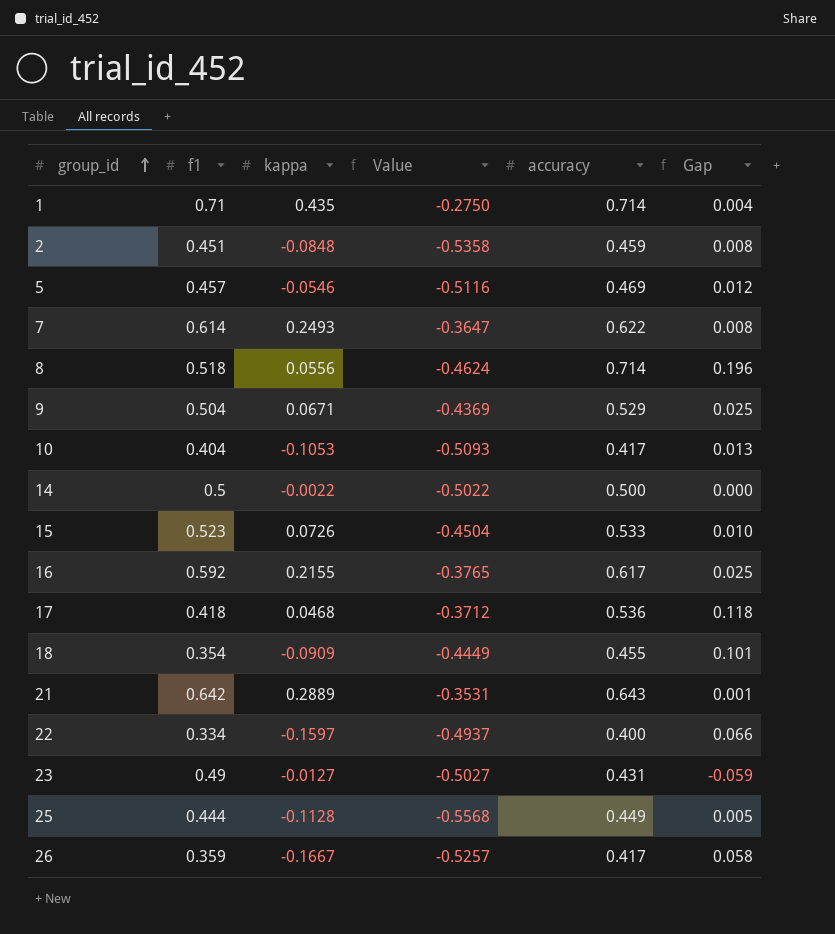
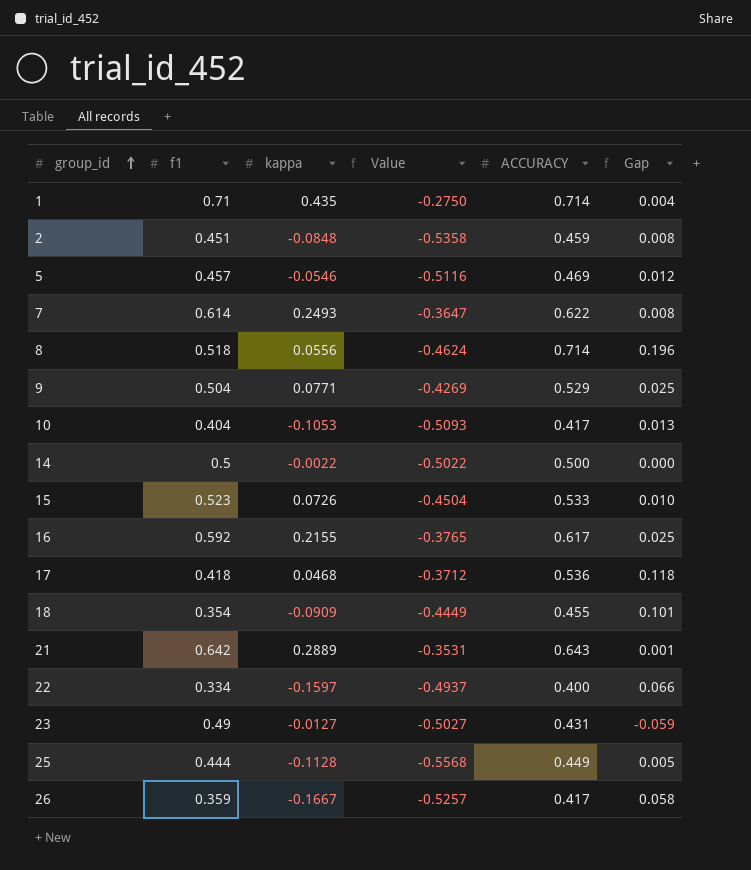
column name: accuracy -> ACCURACY
9 | kappa: 0.0671 -> 0.0771
9 | Value: -0.4369 -> -0.4269

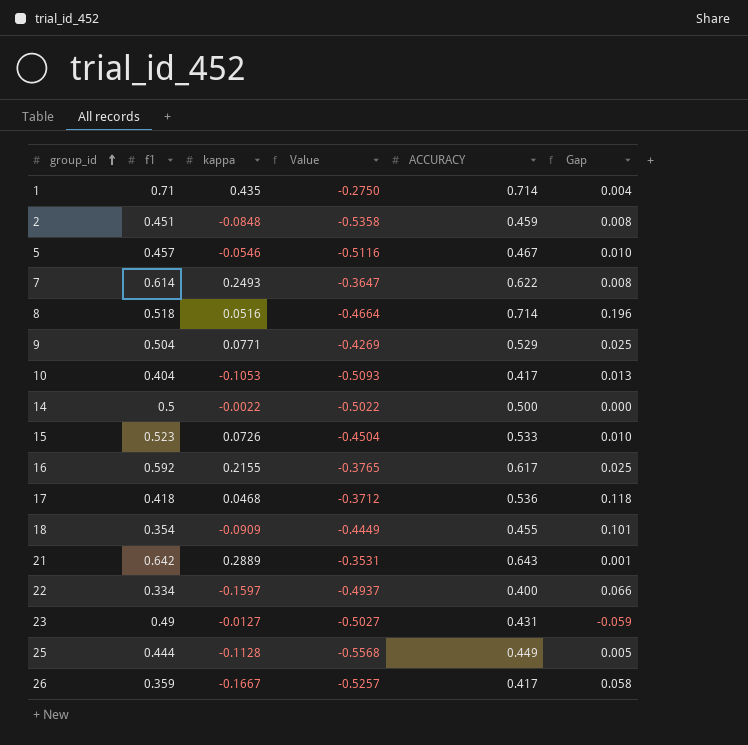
5 | ACCURACY: 0.469 -> 0.467
5 | Gap: 0.012 -> 0.010
8 | kappa: 0.0556 -> 0.0516
8 | Value: -0.4624 -> -0.4664

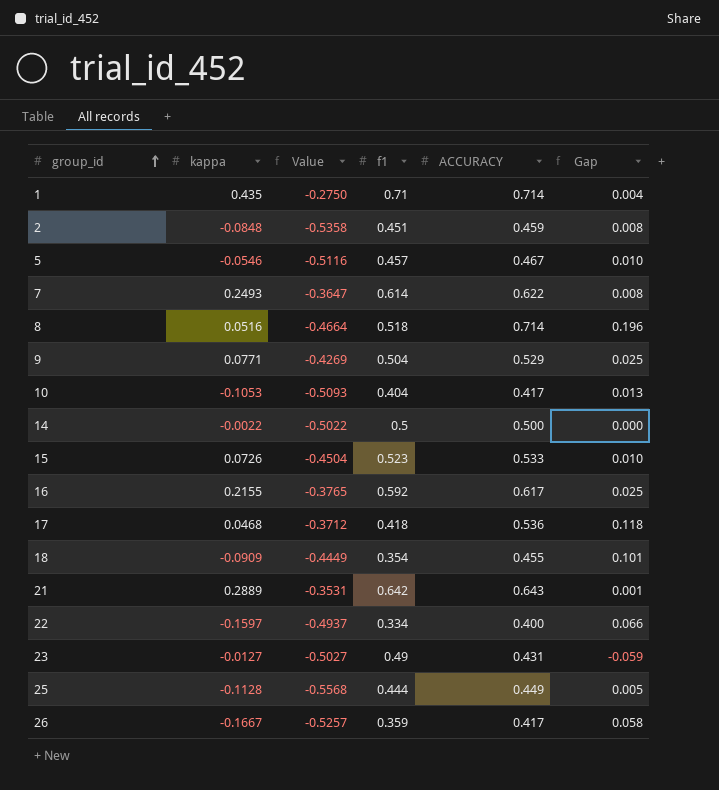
column f1 | position: 2 -> 4

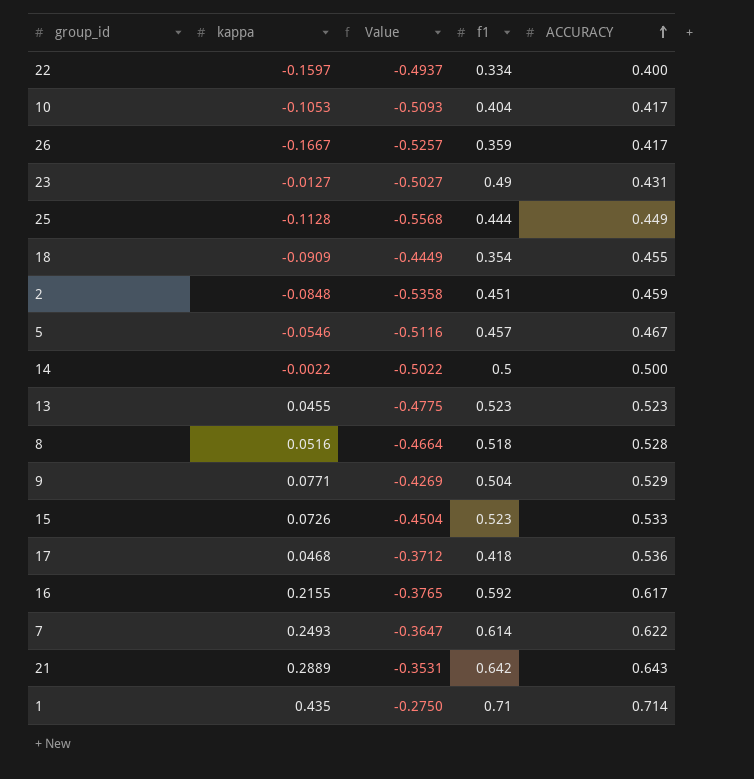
row order: group_id ascending -> ACCURACY ascending
column Gap | formula: [ACCURACY] - [f1] -> none
row 13: none -> 0.0455 | -0.4775 | 0.523 | 0.523
8 | ACCURACY: 0.714 -> 0.528

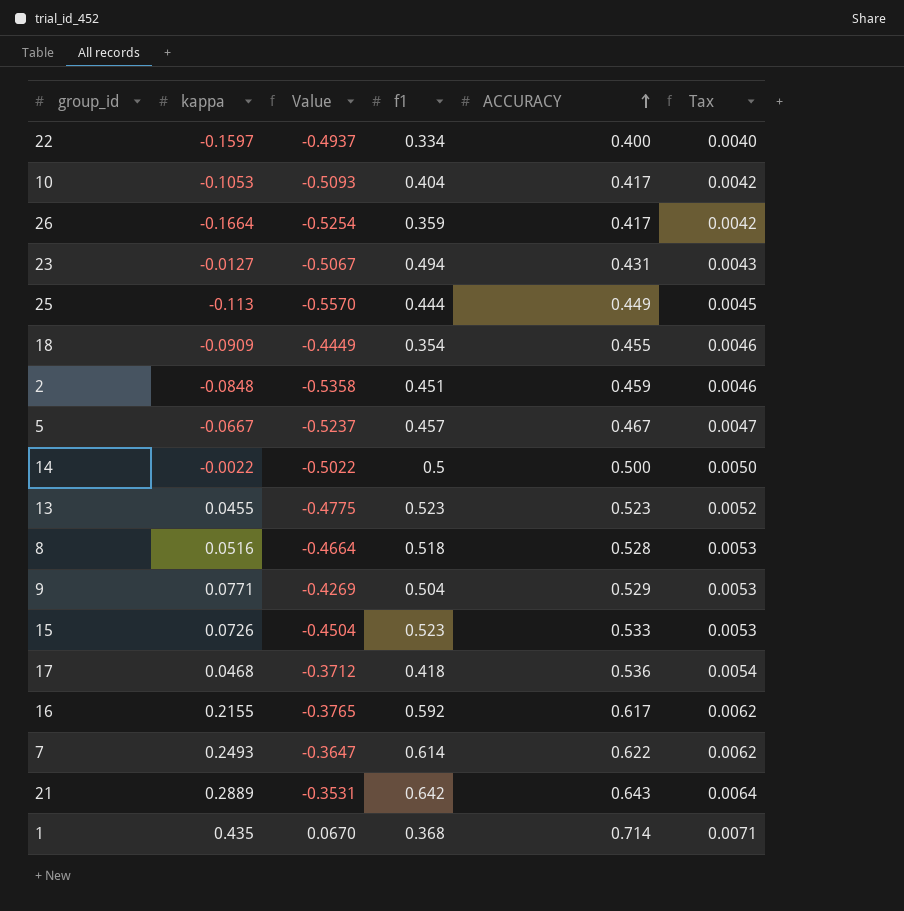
column Tax | formula: none -> [ACCURACY] * 0.01
26 | kappa: -0.1667 -> -0.1664
26 | Value: -0.5257 -> -0.5254
23 | Value: -0.5027 -> -0.5067
23 | f1: 0.49 -> 0.494
25 | kappa: -0.1128 -> -0.113
25 | Value: -0.5568 -> -0.5570
5 | kappa: -0.0546 -> -0.0667
5 | Value: -0.5116 -> -0.5237
1 | Value: -0.2750 -> 0.0670
1 | f1: 0.71 -> 0.368

